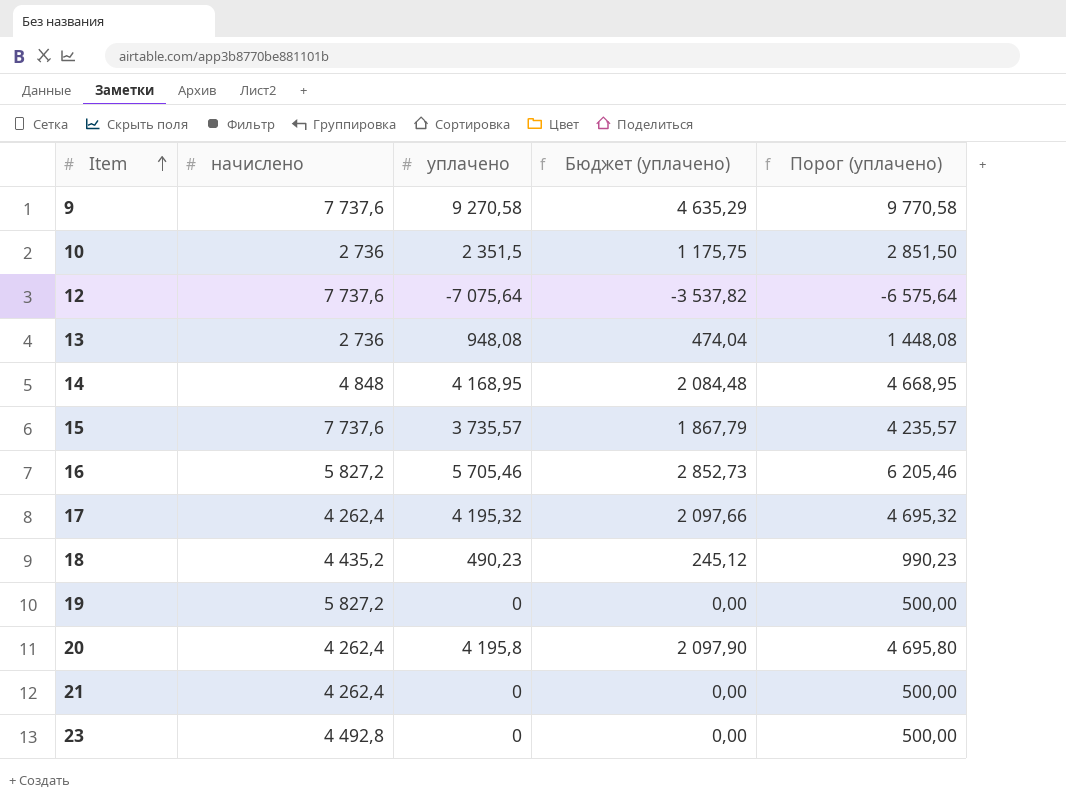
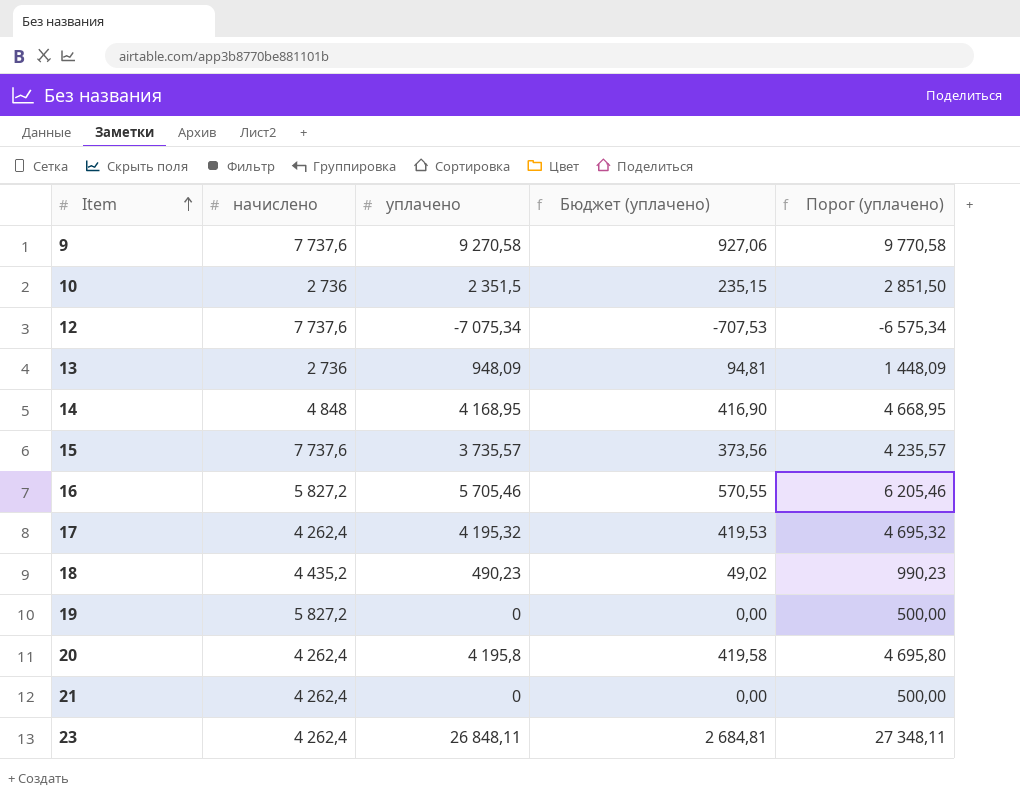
column Бюджет (уплачено) | formula: [уплачено] * 0,5 -> [уплачено] * 0,1
12 | уплачено: -7 075,64 -> -7 075,34
12 | Порог (уплачено): -6 575,64 -> -6 575,34
13 | уплачено: 948,08 -> 948,09
13 | Порог (уплачено): 1 448,08 -> 1 448,09
23 | начислено: 4 492,8 -> 4 262,4
23 | уплачено: 0 -> 26 848,11
23 | Порог (уплачено): 500,00 -> 27 348,11

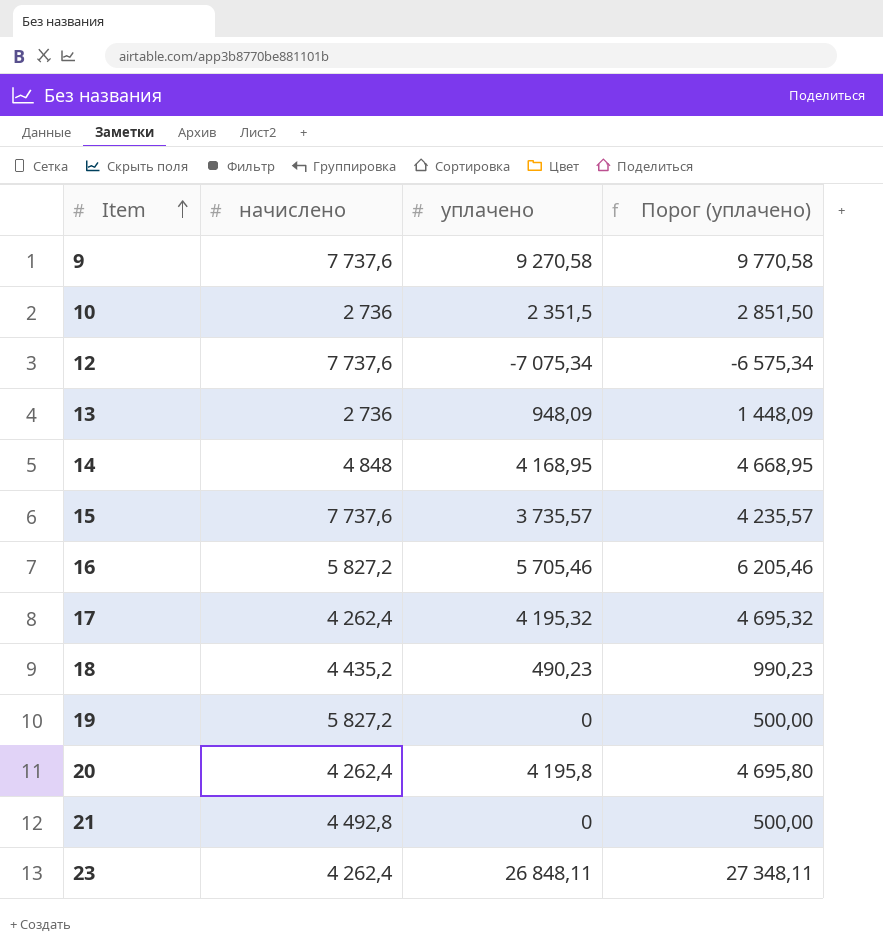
column Бюджет (уплачено) | formula: [уплачено] * 0,1 -> none
21 | начислено: 4 262,4 -> 4 492,8

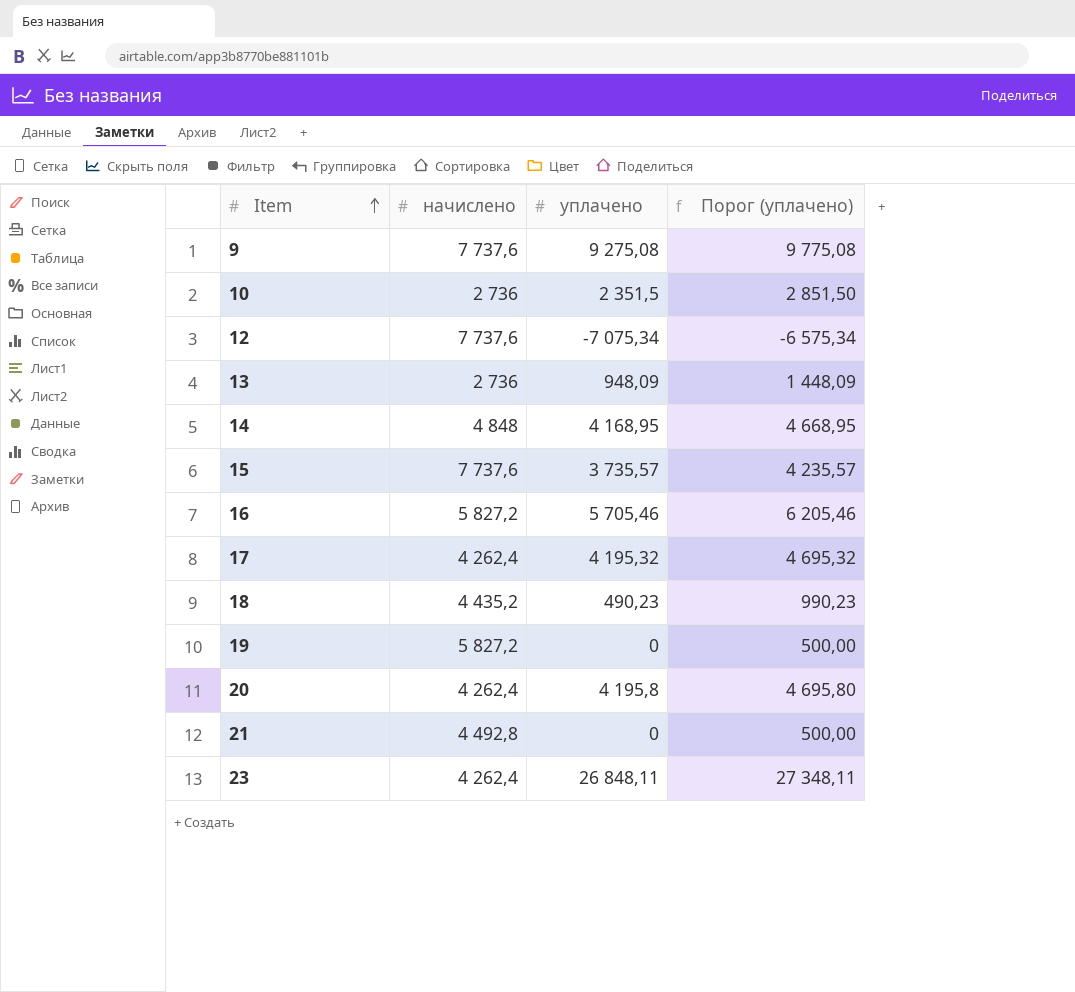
9 | уплачено: 9 270,58 -> 9 275,08
9 | Порог (уплачено): 9 770,58 -> 9 775,08

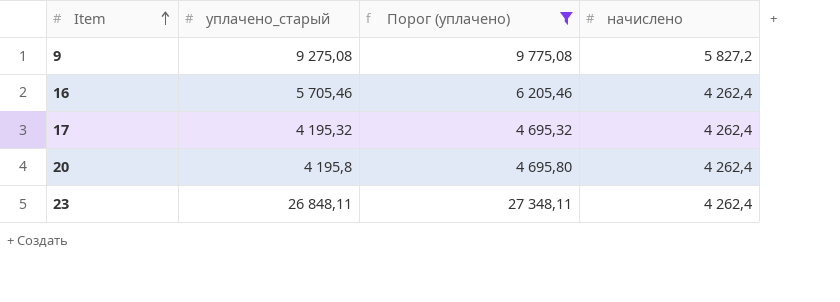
filter: none -> Порог (уплачено) >= 4 695,32
column name: уплачено -> уплачено_старый
column начислено | position: 2 -> 4
9 | начислено: 7 737,6 -> 5 827,2
16 | начислено: 5 827,2 -> 4 262,4

